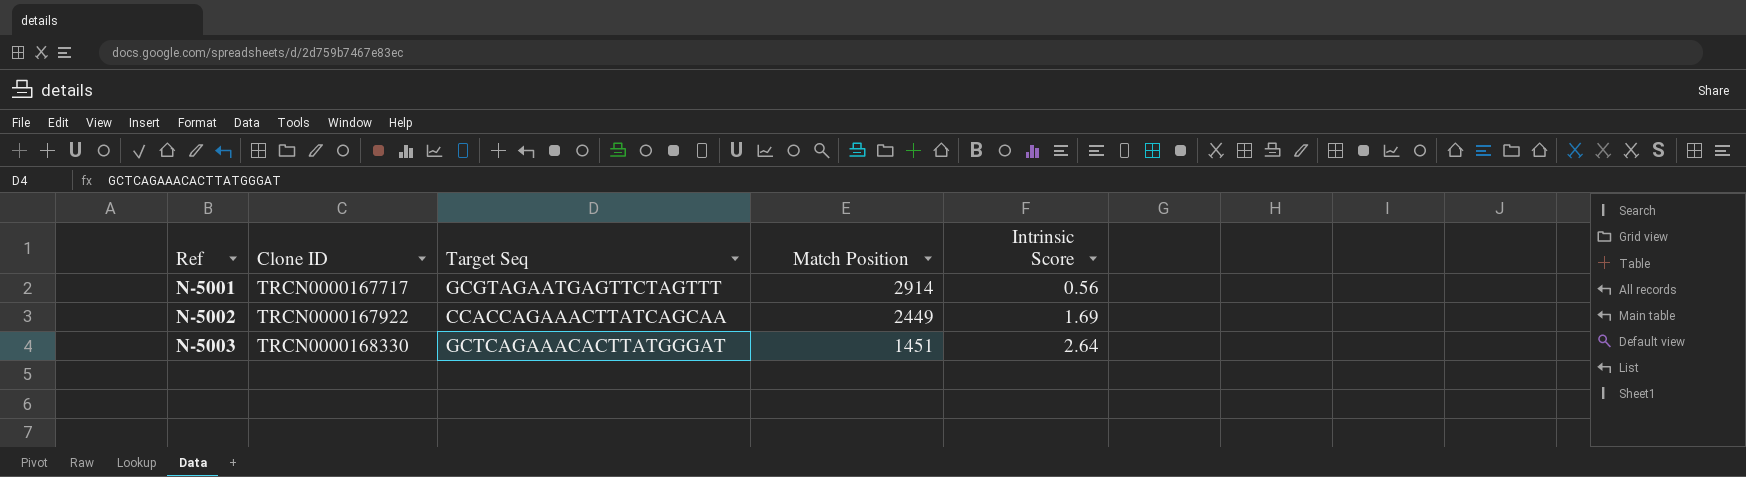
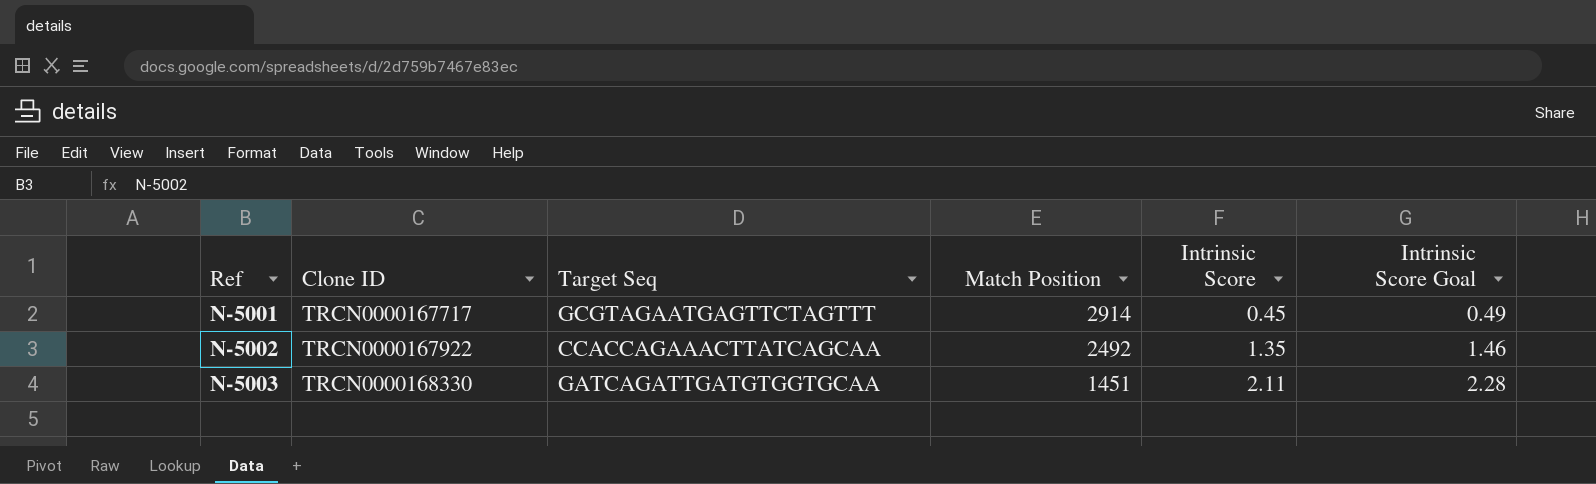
column Intrinsic Score Goal | formula: none -> [Intrinsic Score] * 1.08
N-5001 | Intrinsic Score: 0.56 -> 0.45
N-5002 | Match Position: 2449 -> 2492
N-5002 | Intrinsic Score: 1.69 -> 1.35
N-5003 | Target Seq: GCTCAGAAACACTTATGGGAT -> GATCAGATTGATGTGGTGCAA
N-5003 | Intrinsic Score: 2.64 -> 2.11

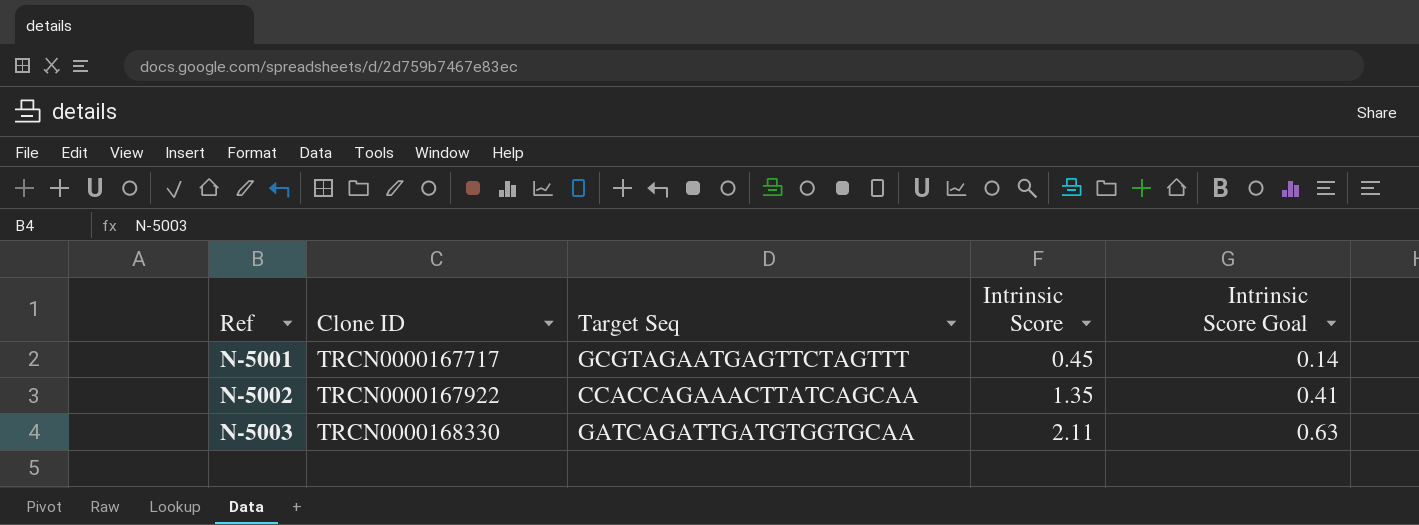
column Match Position | position: 4 -> none
column Intrinsic Score Goal | formula: [Intrinsic Score] * 1.08 -> [Intrinsic Score] * 0.3

